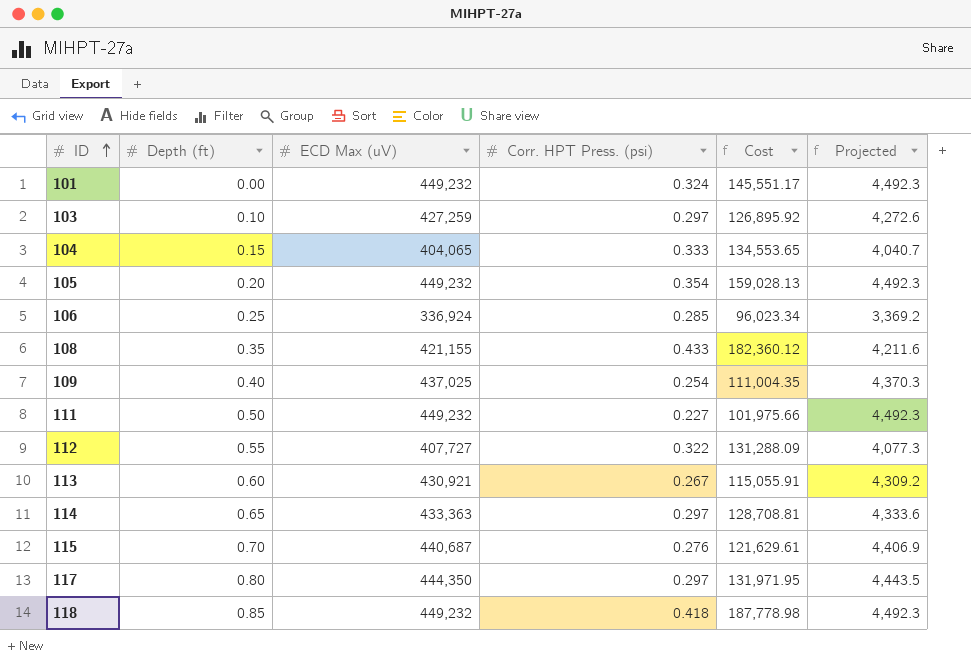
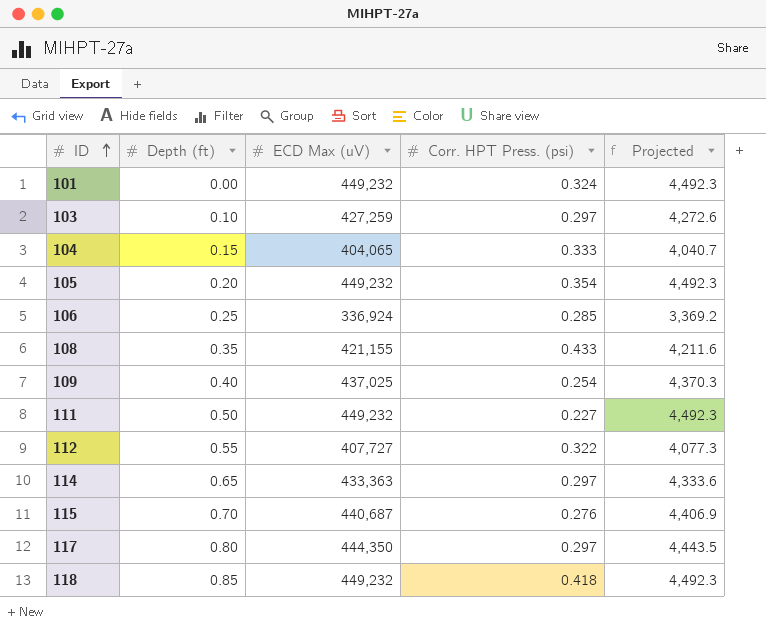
column Cost | formula: [ECD Max (uV)] * [Corr. HPT Press. (psi)] -> none
row 113: 0.60 | 430,921 | 0.267 | 115,055.91 | 4,309.2 -> none

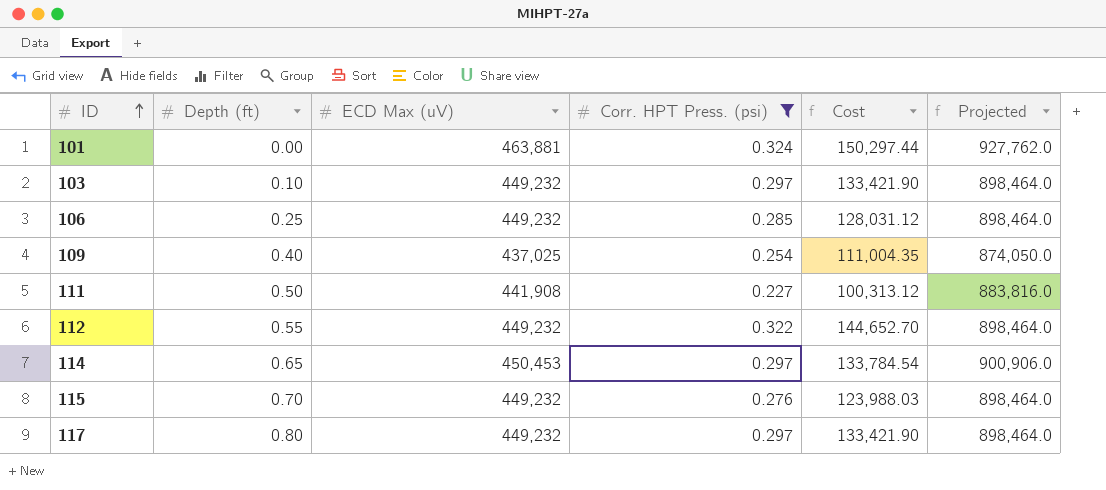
filter: none -> Corr. HPT Press. (psi) <= 0.324
column Cost | formula: none -> [ECD Max (uV)] * [Corr. HPT Press. (psi)]
column Projected | formula: [ECD Max (uV)] * 0.01 -> [ECD Max (uV)] * 2
101 | ECD Max (uV): 449,232 -> 463,881
103 | ECD Max (uV): 427,259 -> 449,232
106 | ECD Max (uV): 336,924 -> 449,232
111 | ECD Max (uV): 449,232 -> 441,908
112 | ECD Max (uV): 407,727 -> 449,232
114 | ECD Max (uV): 433,363 -> 450,453
115 | ECD Max (uV): 440,687 -> 449,232
117 | ECD Max (uV): 444,350 -> 449,232

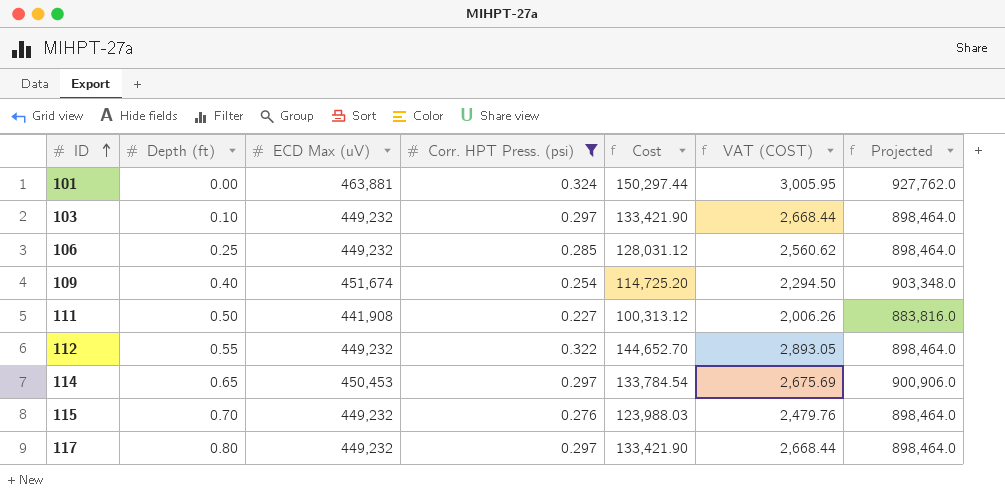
column VAT (COST) | formula: none -> [Cost] * 0.02
109 | ECD Max (uV): 437,025 -> 451,674
109 | Cost: 111,004.35 -> 114,725.20
109 | Projected: 874,050.0 -> 903,348.0

